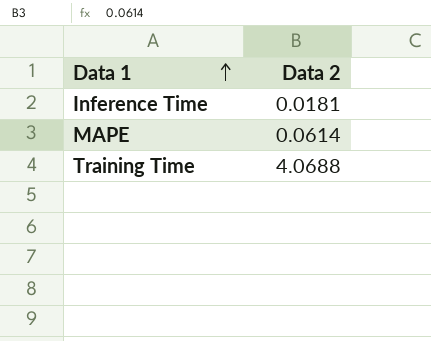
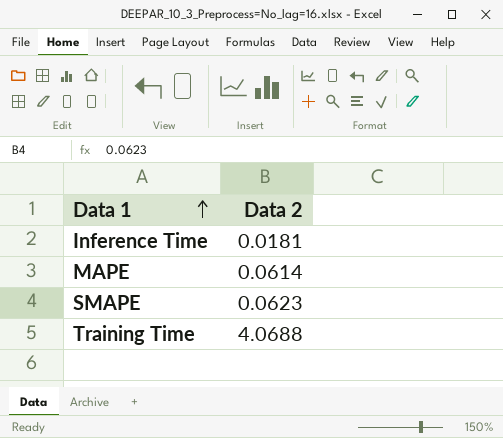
row SMAPE: none -> 0.0623

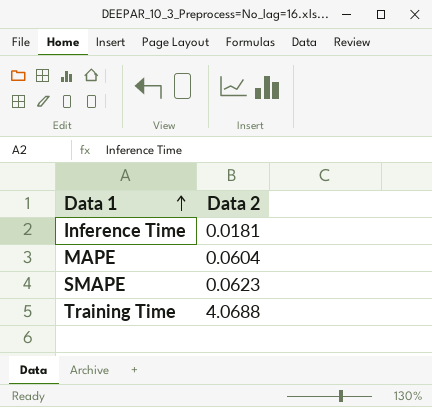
MAPE | Data 2: 0.0614 -> 0.0604

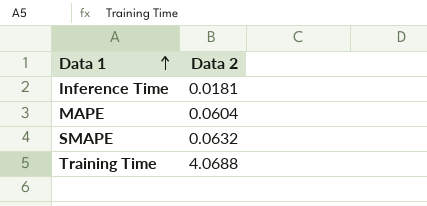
SMAPE | Data 2: 0.0623 -> 0.0632

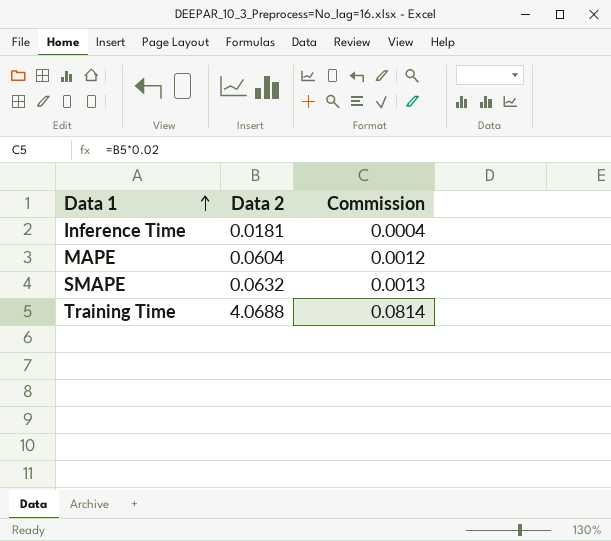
column Commission | formula: none -> [Data 2] * 0.02

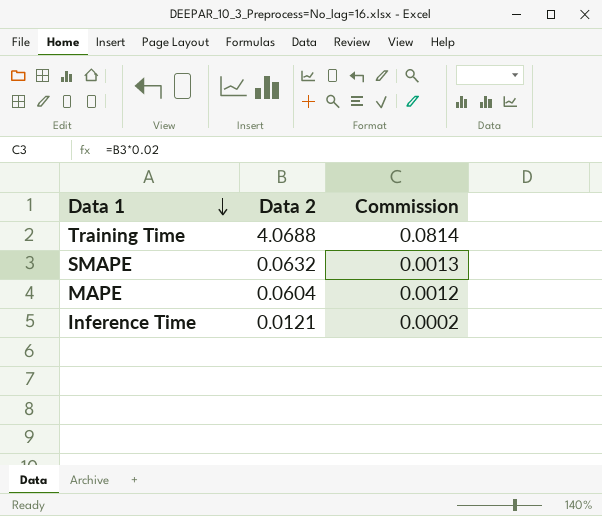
row order: Data 1 ascending -> Data 1 descending
Inference Time | Data 2: 0.0181 -> 0.0121
Inference Time | Commission: 0.0004 -> 0.0002

